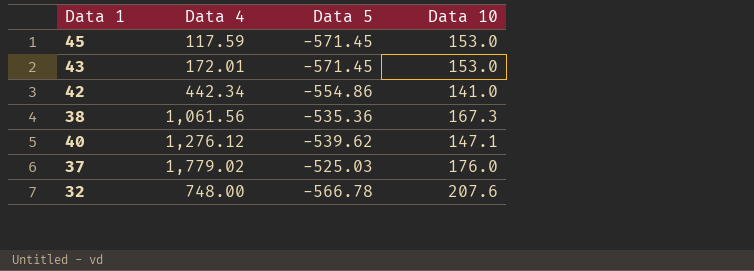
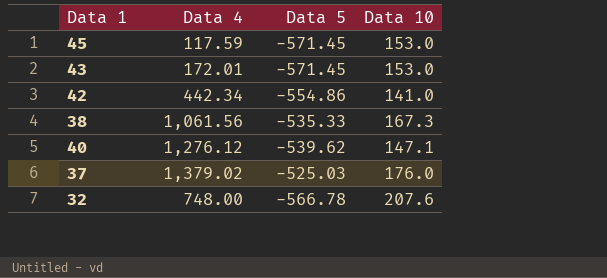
38 | Data 5: -535.36 -> -535.33
37 | Data 4: 1,779.02 -> 1,379.02

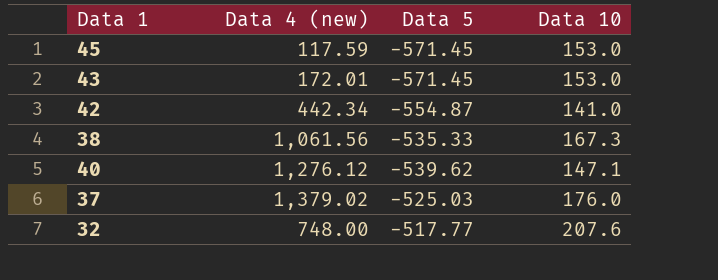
column name: Data 4 -> Data 4 (new)
42 | Data 5: -554.86 -> -554.87
32 | Data 5: -566.78 -> -517.77

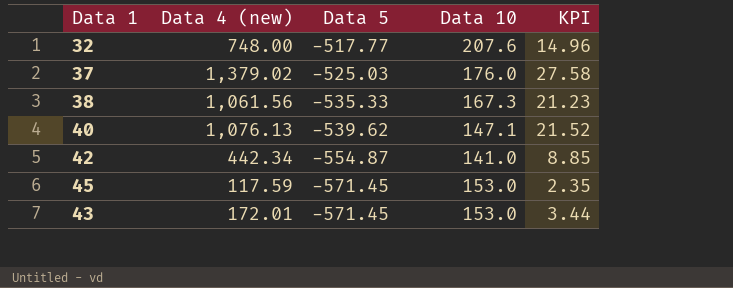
row order: none -> Data 5 descending
column KPI | formula: none -> [Data 4 (new)] * 0.02
40 | Data 4 (new): 1,276.12 -> 1,076.13

